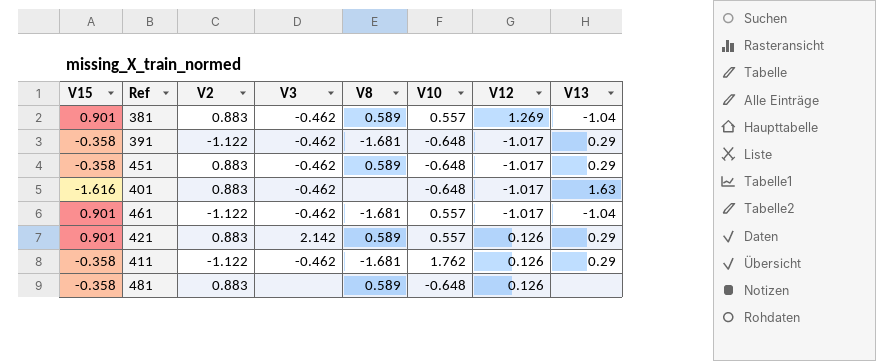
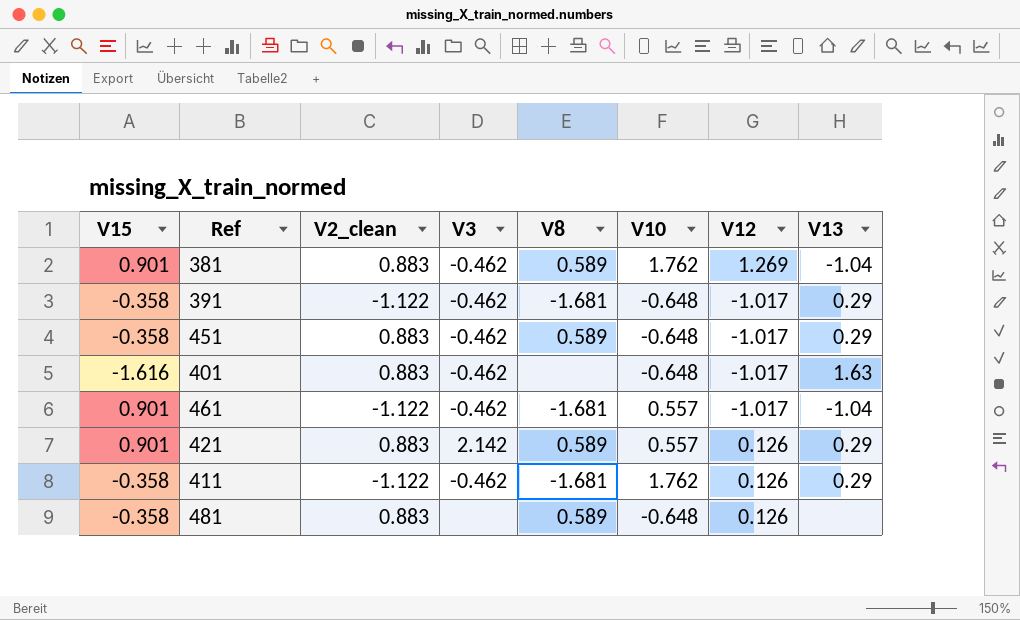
column name: V2 -> V2_clean
381 | V10: 0.557 -> 1.762

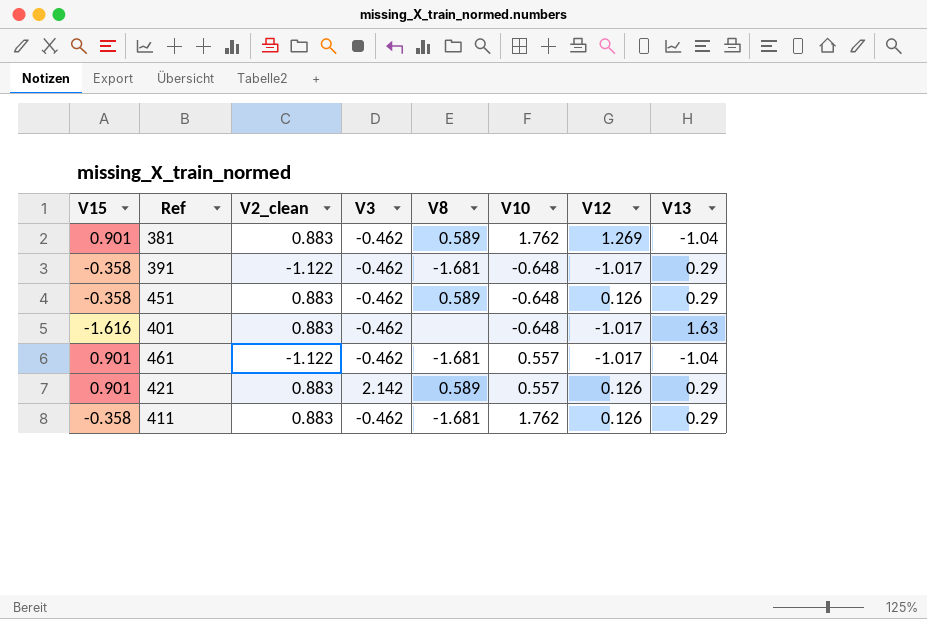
row 481: -0.358 | 0.883 | none | 0.589 | -0.648 | 0.126 | none -> none
451 | V12: -1.017 -> 0.126
411 | V2_clean: -1.122 -> 0.883

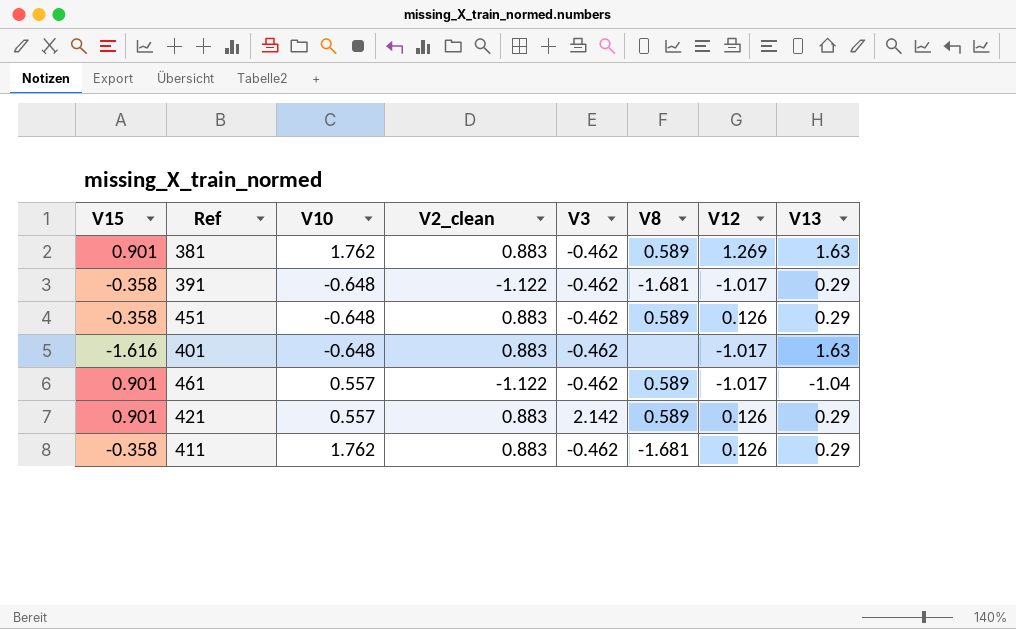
column V10 | position: 6 -> 3
381 | V13: -1.04 -> 1.63
461 | V8: -1.681 -> 0.589

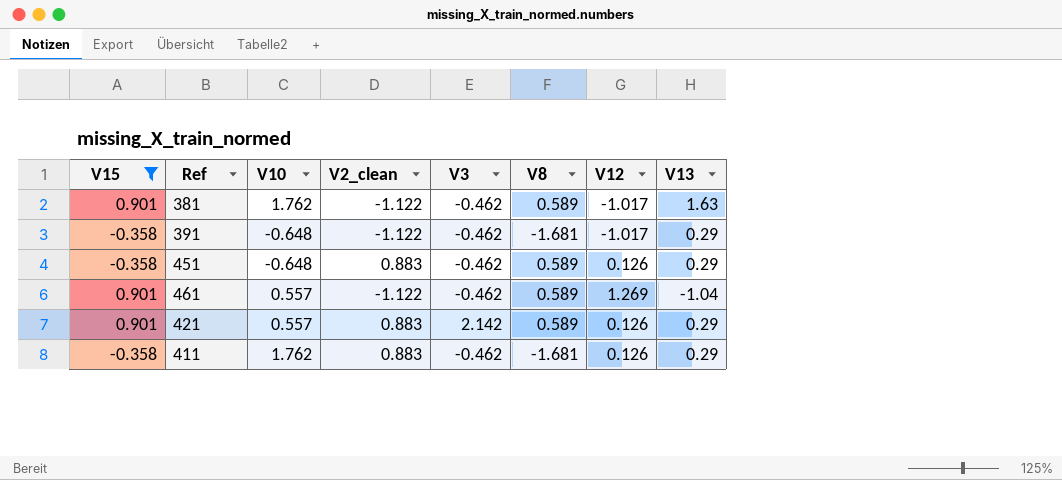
filter: none -> V15 != -1.616
381 | V2_clean: 0.883 -> -1.122
381 | V12: 1.269 -> -1.017
461 | V12: -1.017 -> 1.269

